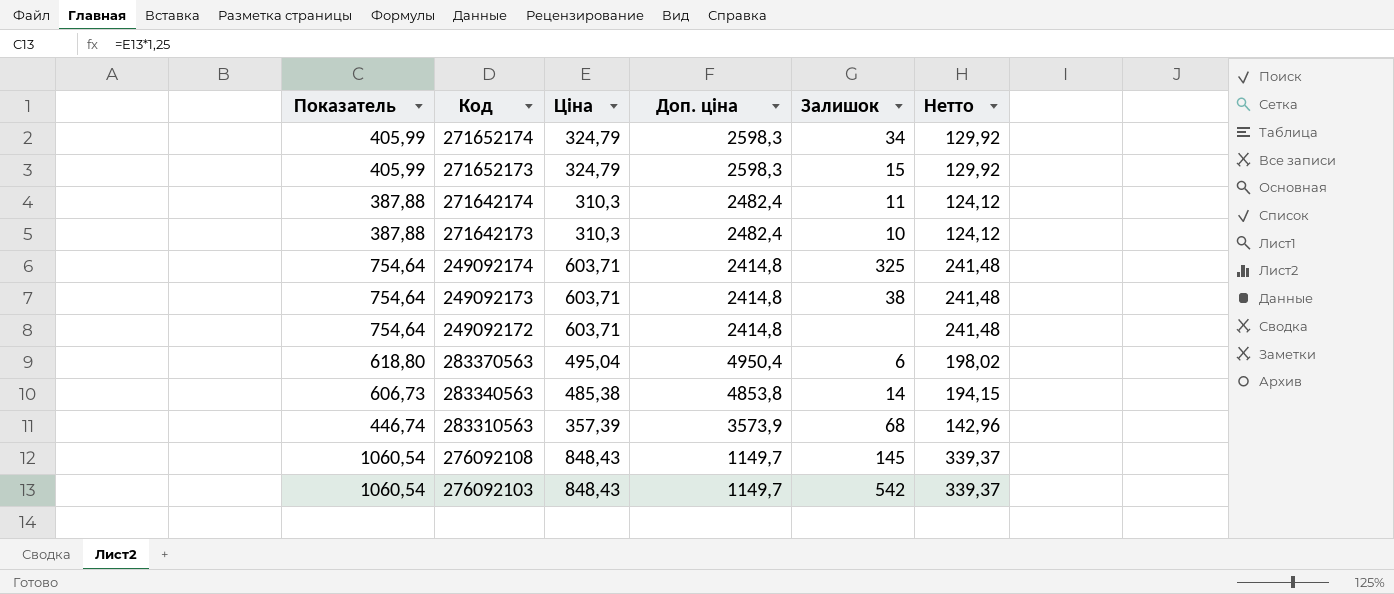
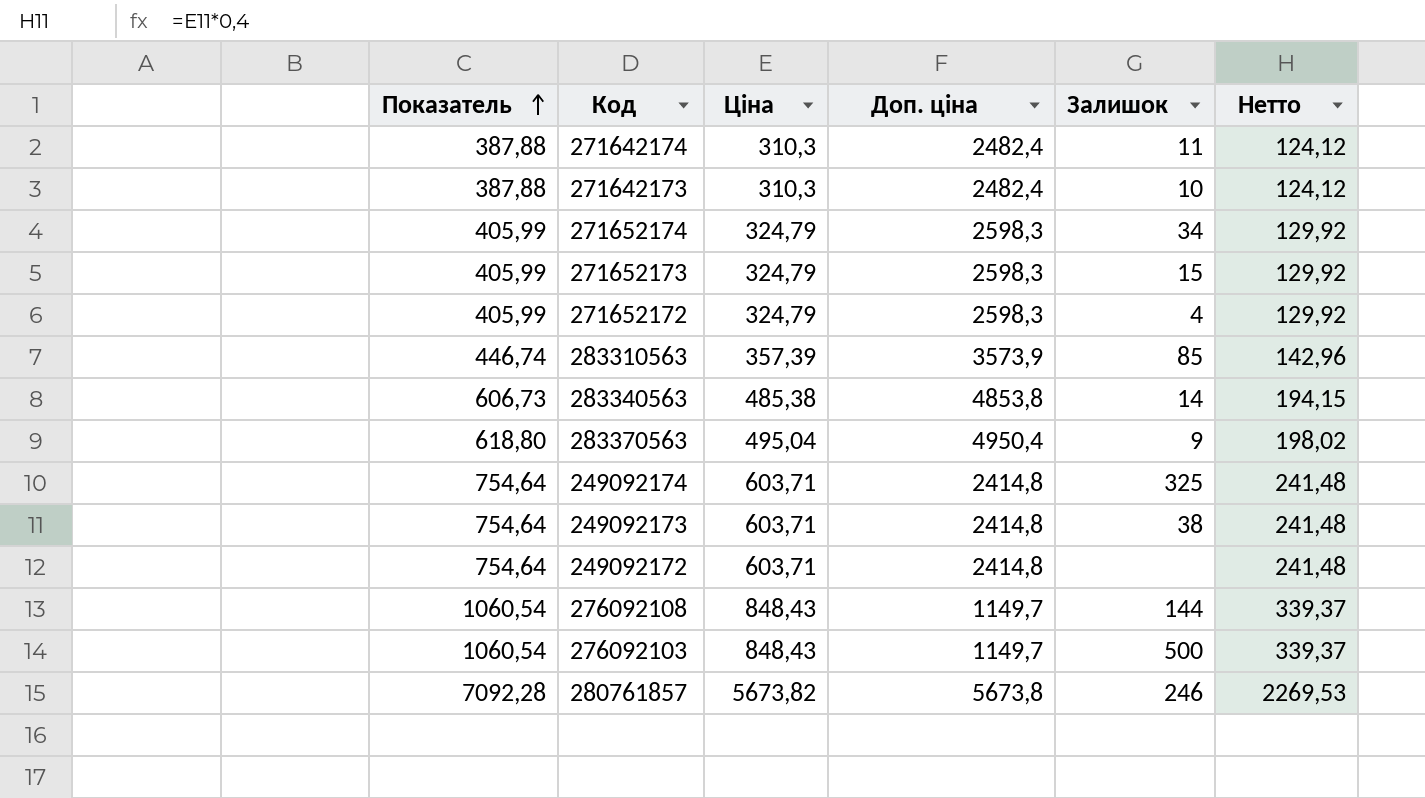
row order: none -> Показатель ascending
row 271652172: none -> 405,99 | 324,79 | 2598,3 | 4 | 129,92
283310563 | Залишок: 68 -> 85
283370563 | Залишок: 6 -> 9
276092108 | Залишок: 145 -> 144
276092103 | Залишок: 542 -> 500
row 280761857: none -> 7092,28 | 5673,82 | 5673,8 | 246 | 2269,53

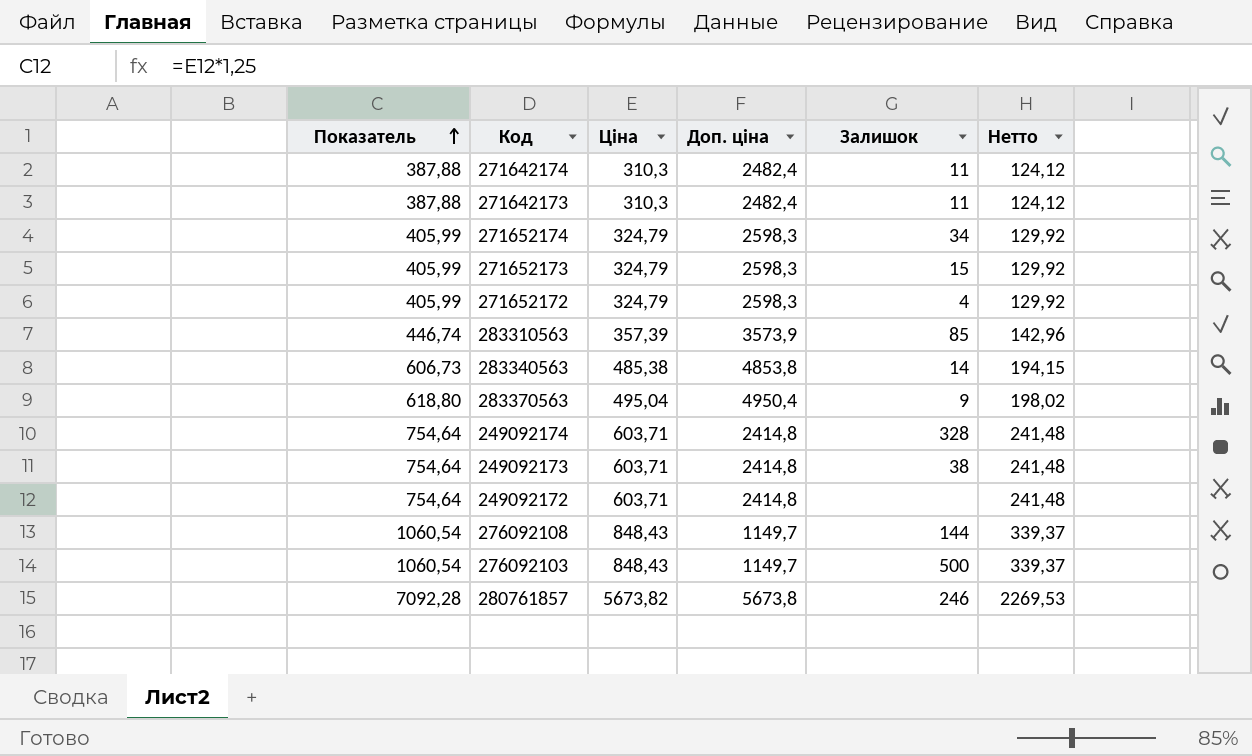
271642173 | Залишок: 10 -> 11
249092174 | Залишок: 325 -> 328

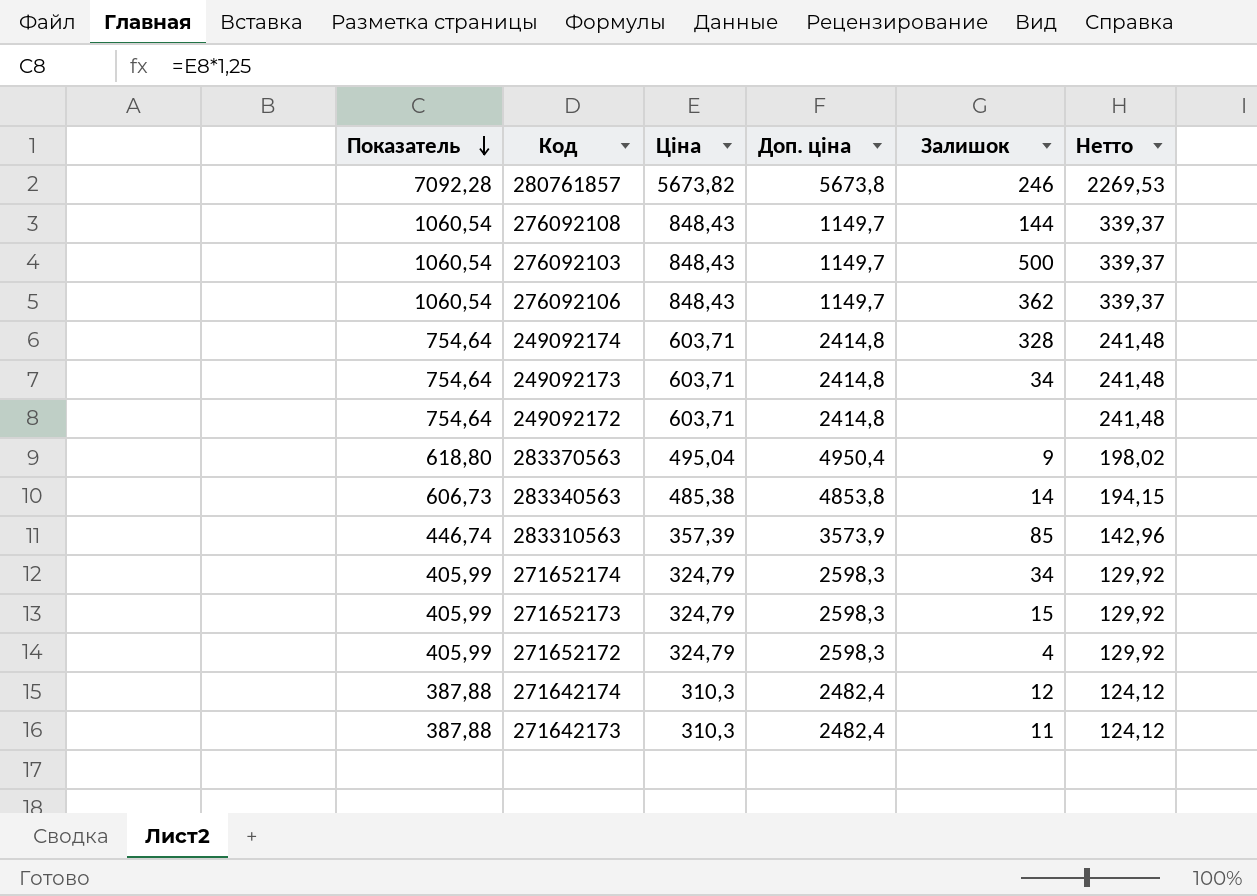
row order: Показатель ascending -> Показатель descending
row 276092106: none -> 1060,54 | 848,43 | 1149,7 | 362 | 339,37
249092173 | Залишок: 38 -> 34
271642174 | Залишок: 11 -> 12

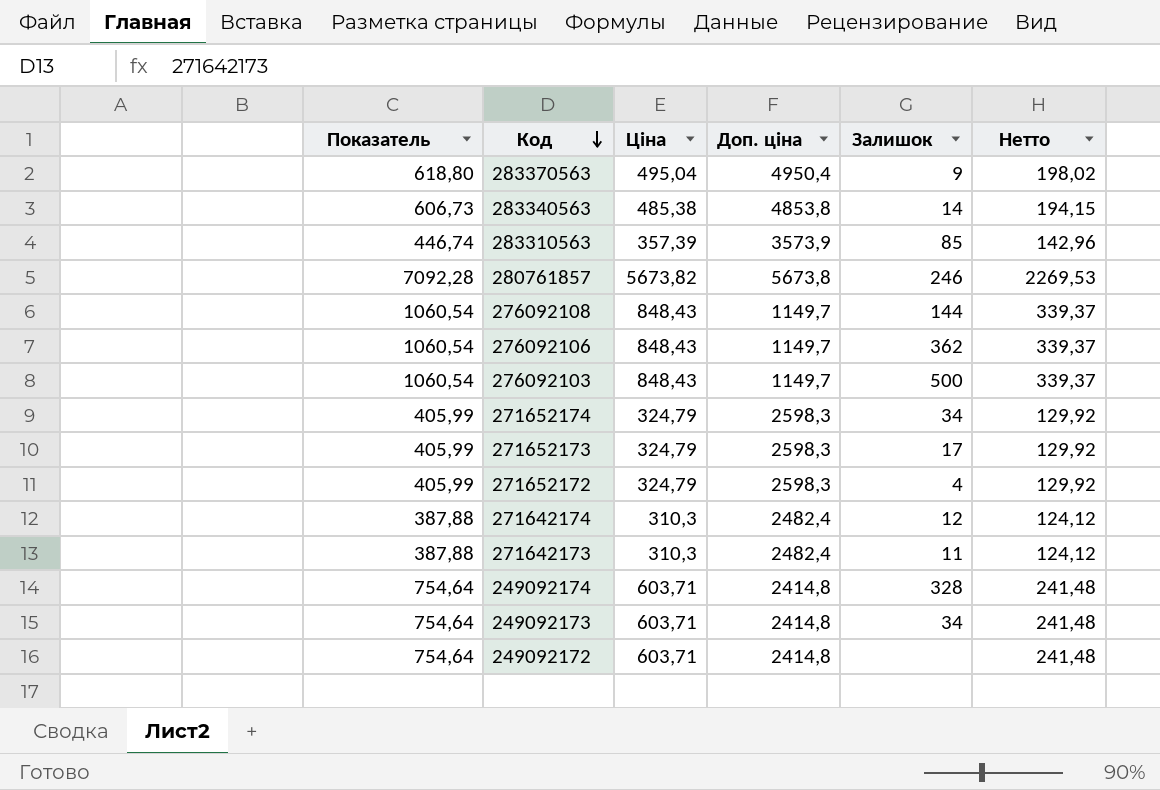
row order: Показатель descending -> Код descending
271652173 | Залишок: 15 -> 17

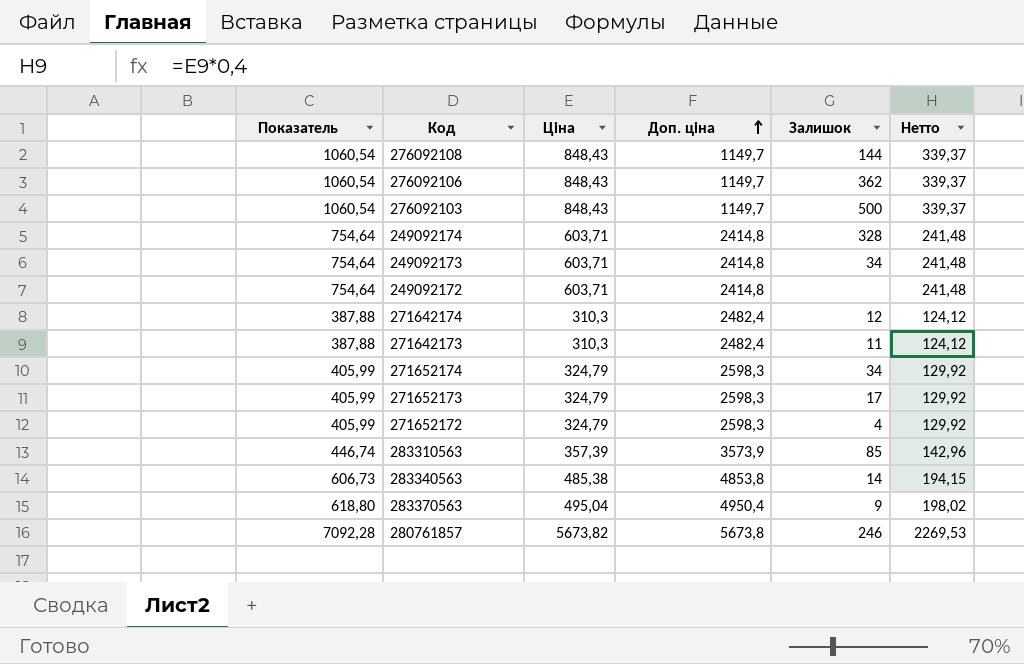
row order: Код descending -> Доп. ціна ascending

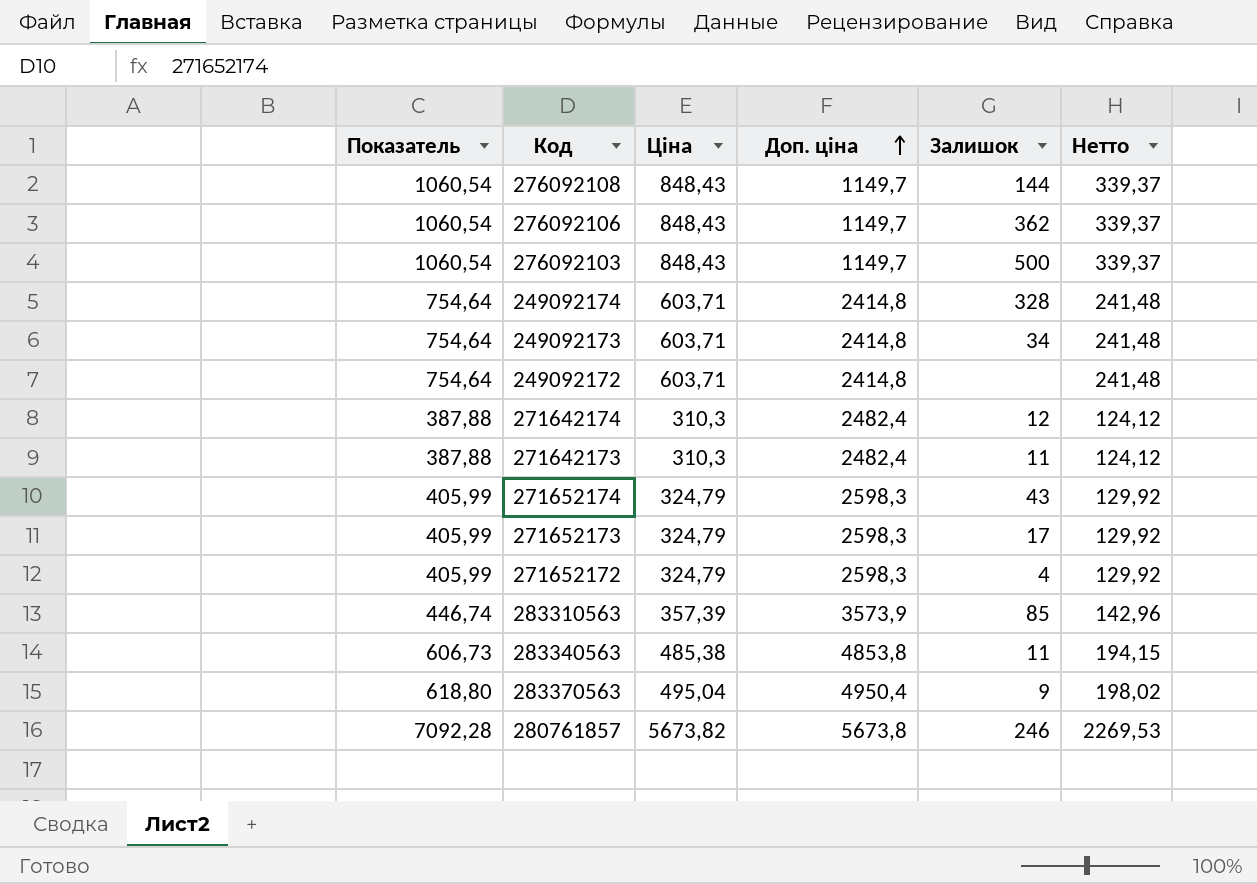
271652174 | Залишок: 34 -> 43
283340563 | Залишок: 14 -> 11

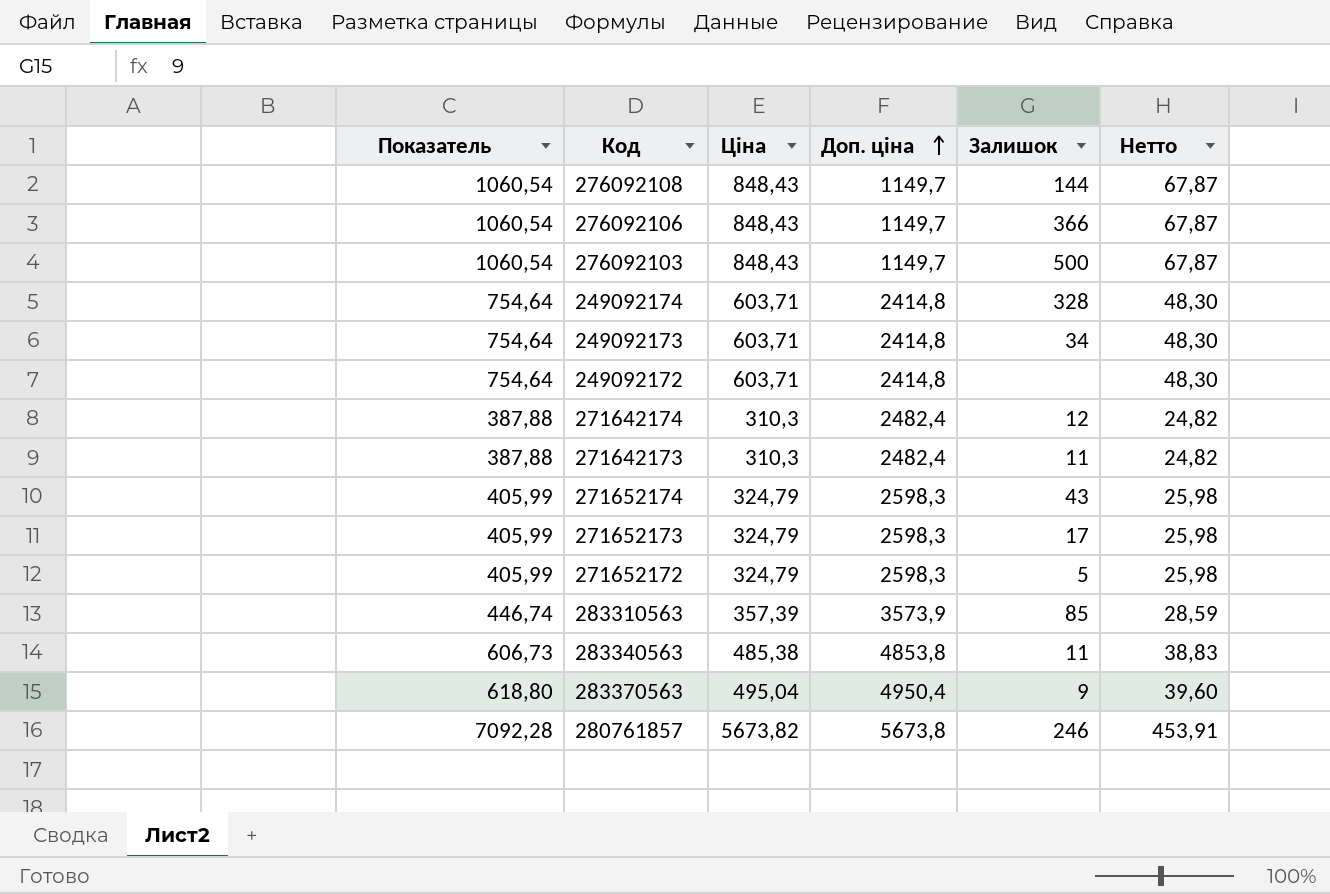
column Нетто | formula: [Ціна] * 0,4 -> [Ціна] * 0,08
276092106 | Залишок: 362 -> 366
271652172 | Залишок: 4 -> 5

